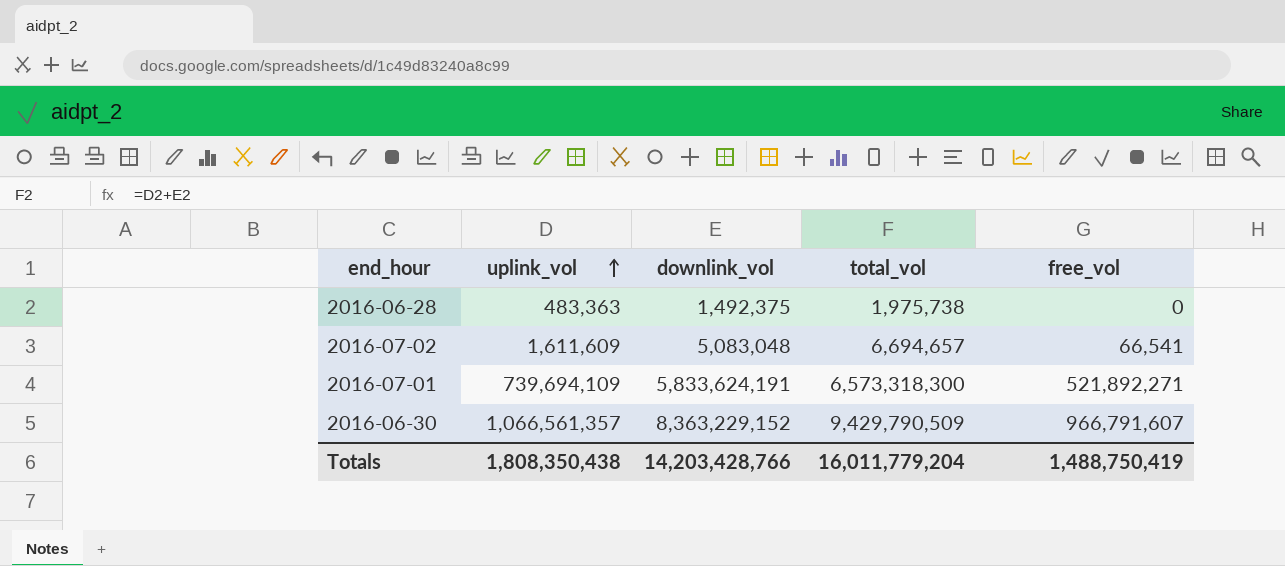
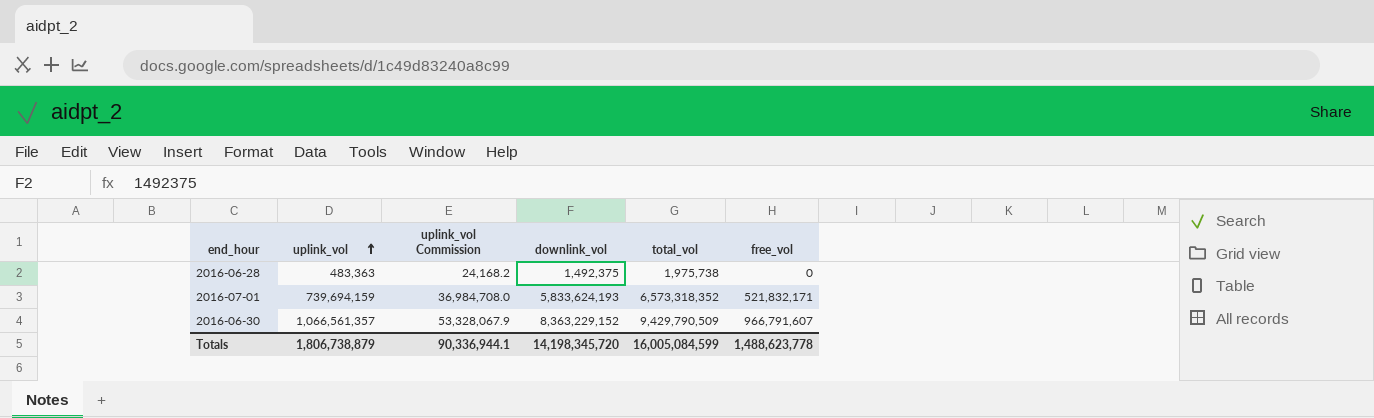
column uplink_vol Commission | formula: none -> [uplink_vol] * 0.05
row 2016-07-02: 1,611,609 | 5,083,048 | 6,694,657 | 66,541 -> none
2016-07-01 | uplink_vol: 739,694,109 -> 739,694,159
2016-07-01 | downlink_vol: 5,833,624,191 -> 5,833,624,193
2016-07-01 | total_vol: 6,573,318,300 -> 6,573,318,352
2016-07-01 | free_vol: 521,892,271 -> 521,832,171
Totals | uplink_vol: 1,808,350,438 -> 1,806,738,879
Totals | downlink_vol: 14,203,428,766 -> 14,198,345,720
Totals | total_vol: 16,011,779,204 -> 16,005,084,599
Totals | free_vol: 1,488,750,419 -> 1,488,623,778

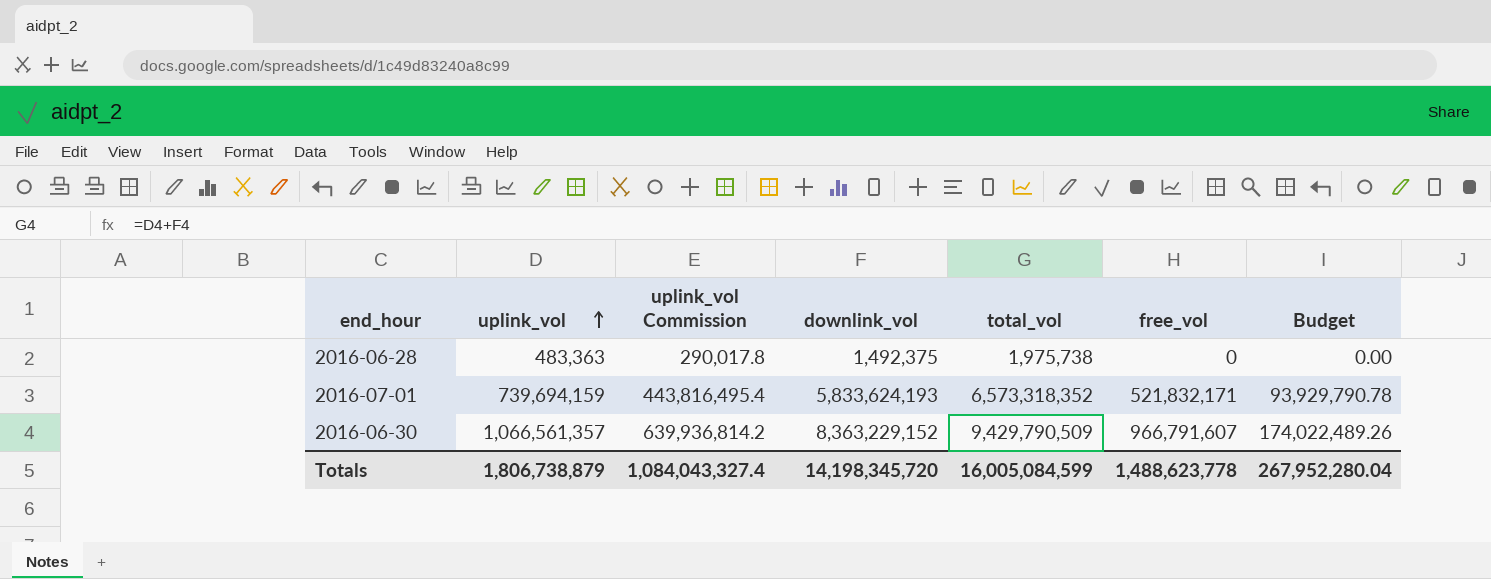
column uplink_vol Commission | formula: [uplink_vol] * 0.05 -> [uplink_vol] * 0.6
column Budget | formula: none -> [free_vol] * 0.18
Totals | uplink_vol Commission: 90,336,944.1 -> 1,084,043,327.4

